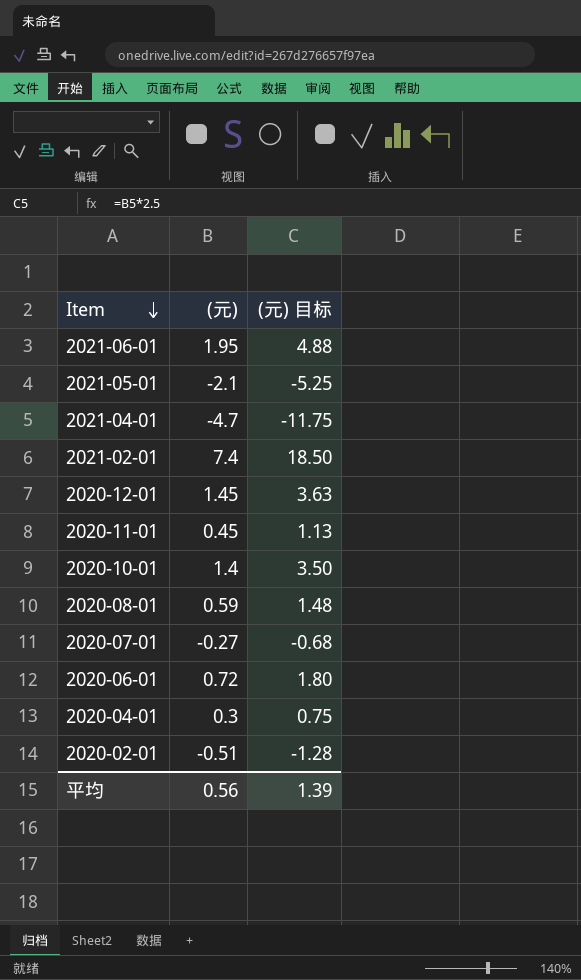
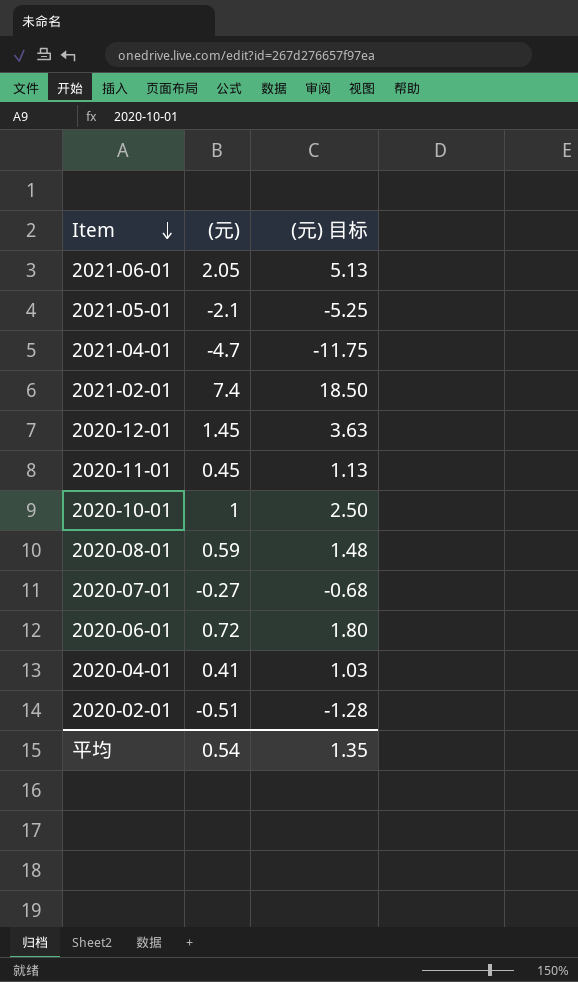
2021-06-01 | (元): 1.95 -> 2.05
2021-06-01 | (元) 目标: 4.88 -> 5.13
2020-10-01 | (元): 1.4 -> 1
2020-10-01 | (元) 目标: 3.50 -> 2.50
2020-04-01 | (元): 0.3 -> 0.41
2020-04-01 | (元) 目标: 0.75 -> 1.03
平均 | (元): 0.56 -> 0.54
平均 | (元) 目标: 1.39 -> 1.35

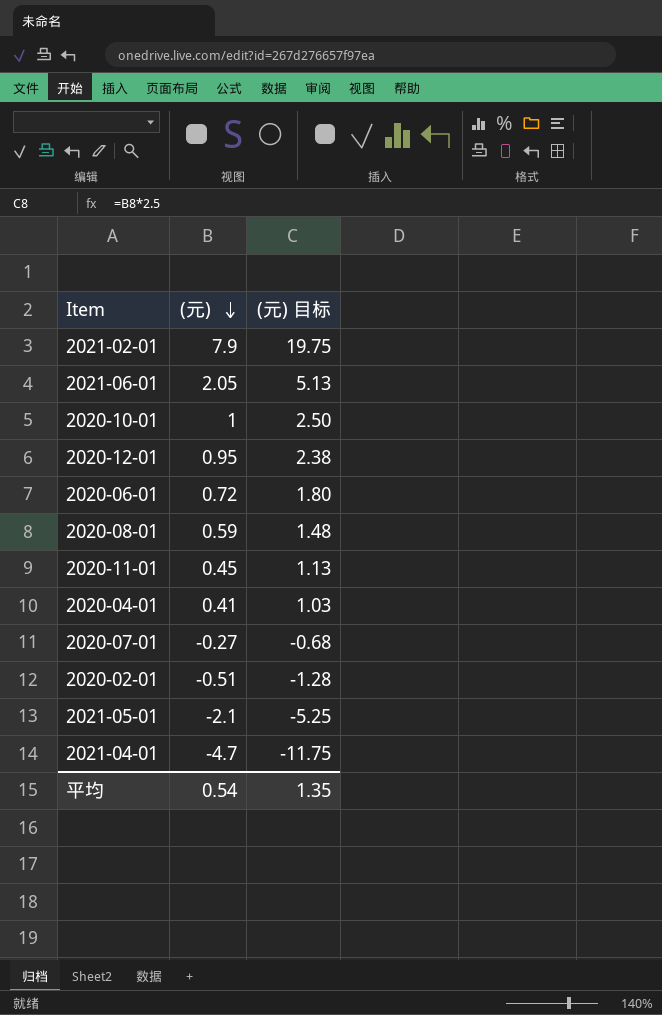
row order: Item descending -> (元) descending
2021-02-01 | (元): 7.4 -> 7.9
2021-02-01 | (元) 目标: 18.50 -> 19.75
2020-12-01 | (元): 1.45 -> 0.95
2020-12-01 | (元) 目标: 3.63 -> 2.38

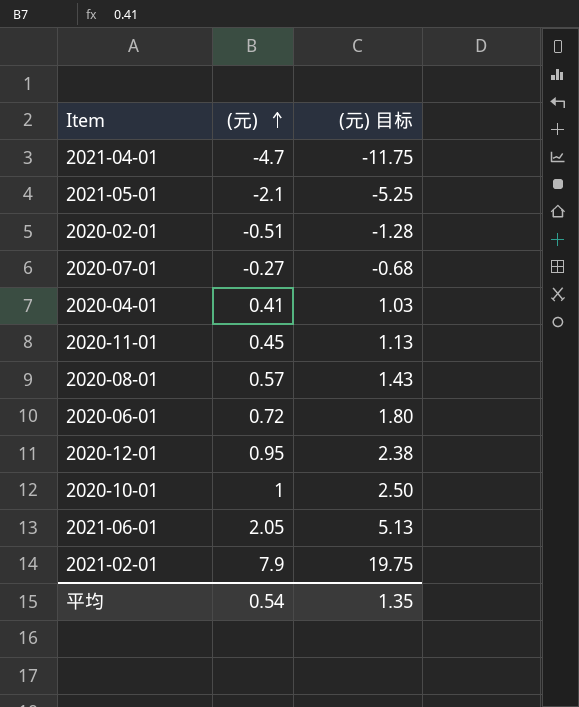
row order: (元) descending -> (元) ascending
2020-08-01 | (元): 0.59 -> 0.57
2020-08-01 | (元) 目标: 1.48 -> 1.43

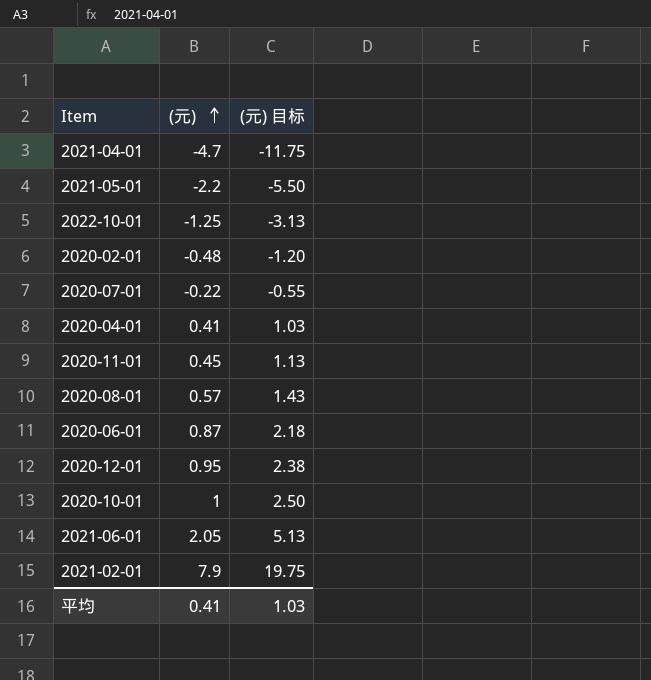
2021-05-01 | (元): -2.1 -> -2.2
2021-05-01 | (元) 目标: -5.25 -> -5.50
row 2022-10-01: none -> -1.25 | -3.13
2020-02-01 | (元): -0.51 -> -0.48
2020-02-01 | (元) 目标: -1.28 -> -1.20
2020-07-01 | (元): -0.27 -> -0.22
2020-07-01 | (元) 目标: -0.68 -> -0.55
2020-06-01 | (元): 0.72 -> 0.87
2020-06-01 | (元) 目标: 1.80 -> 2.18
平均 | (元): 0.54 -> 0.41
平均 | (元) 目标: 1.35 -> 1.03

